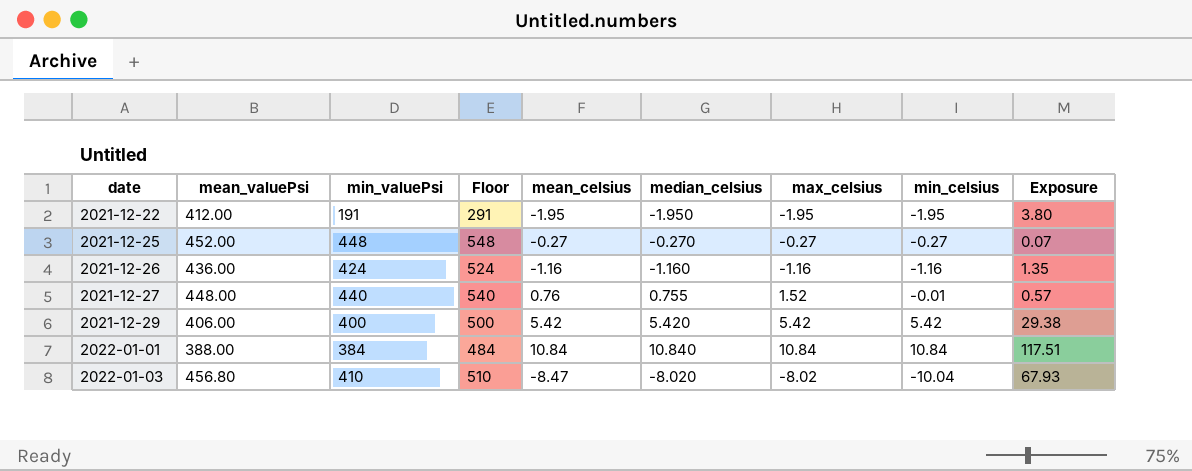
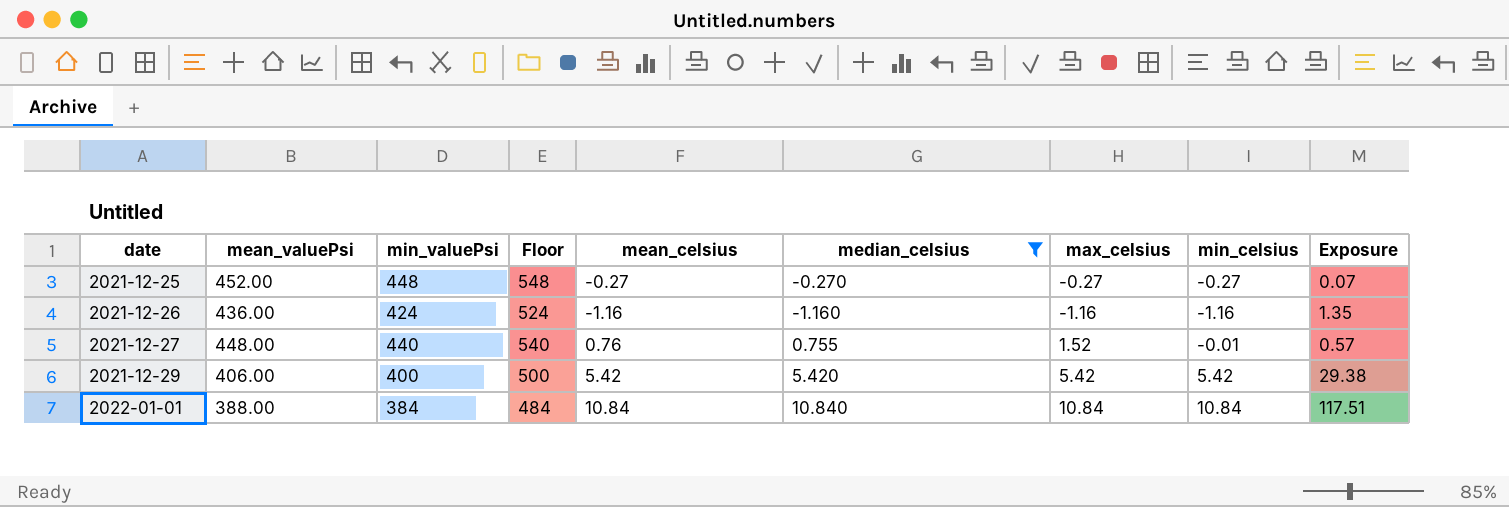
filter: none -> median_celsius >= -1.160

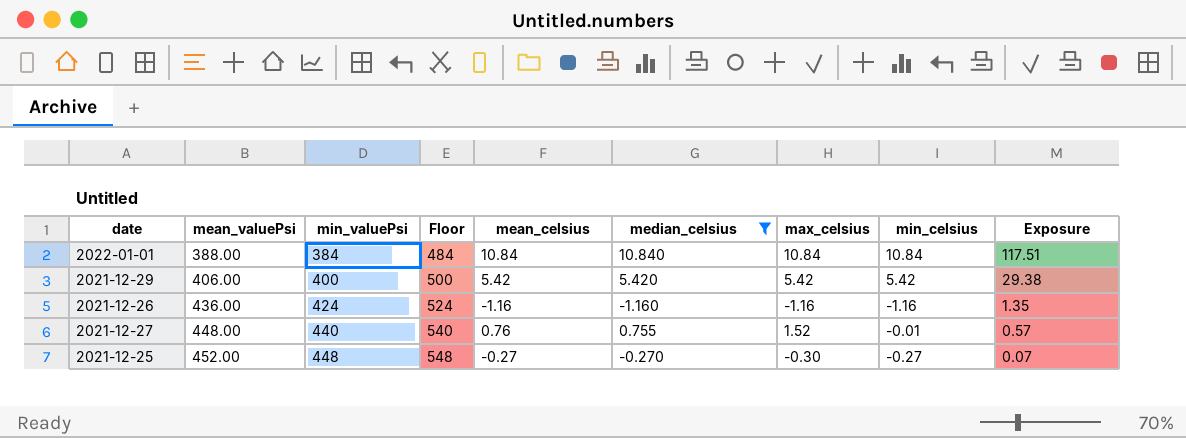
row order: date ascending -> mean_valuePsi ascending
2021-12-25 | max_celsius: -0.27 -> -0.30

